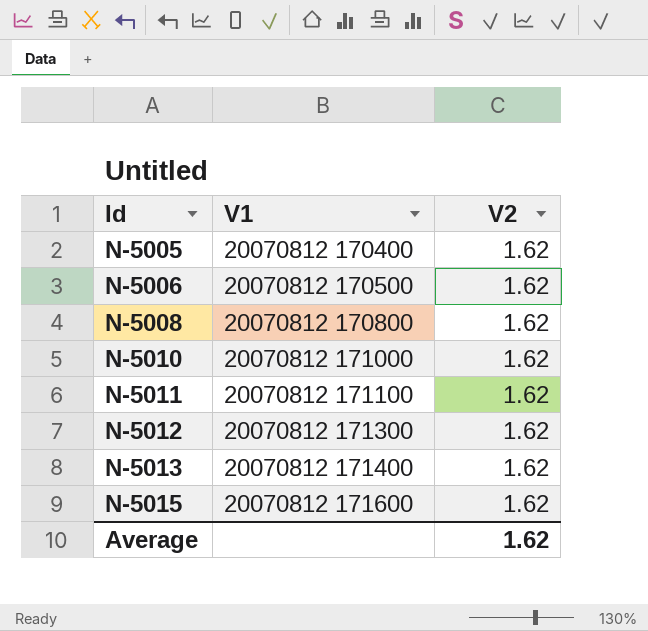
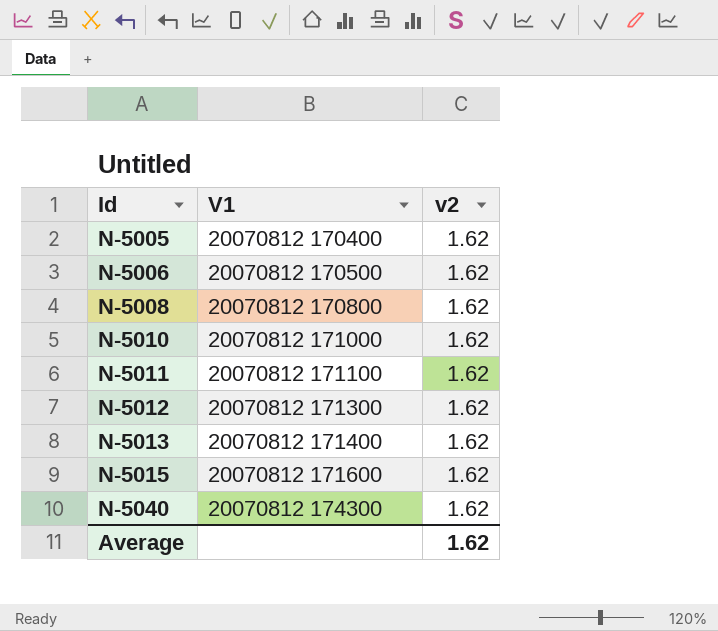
column name: V2 -> v2
row N-5040: none -> 20070812 174300 | 1.62

